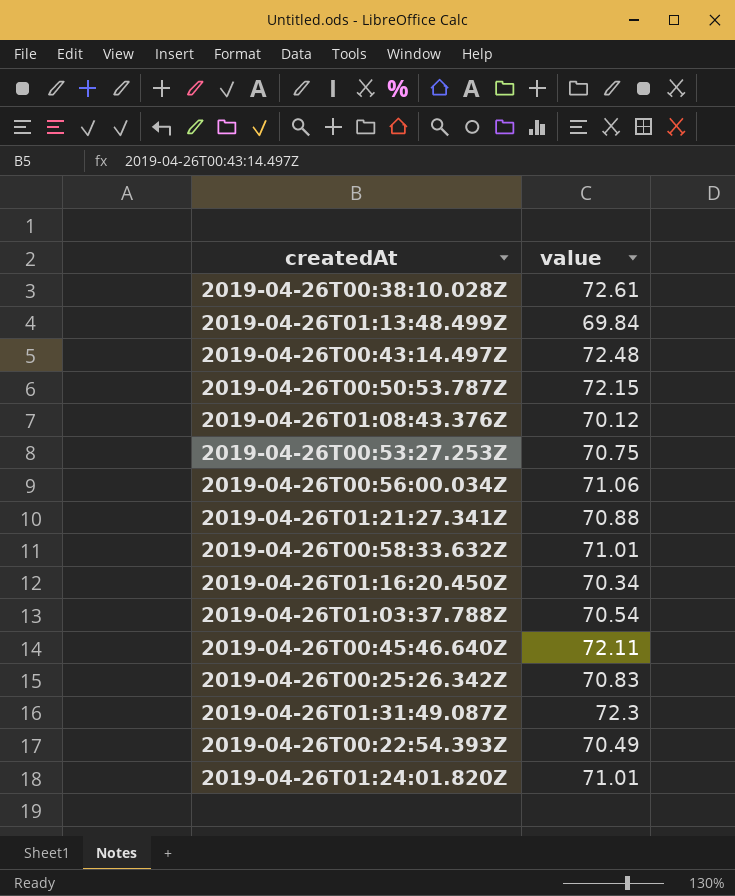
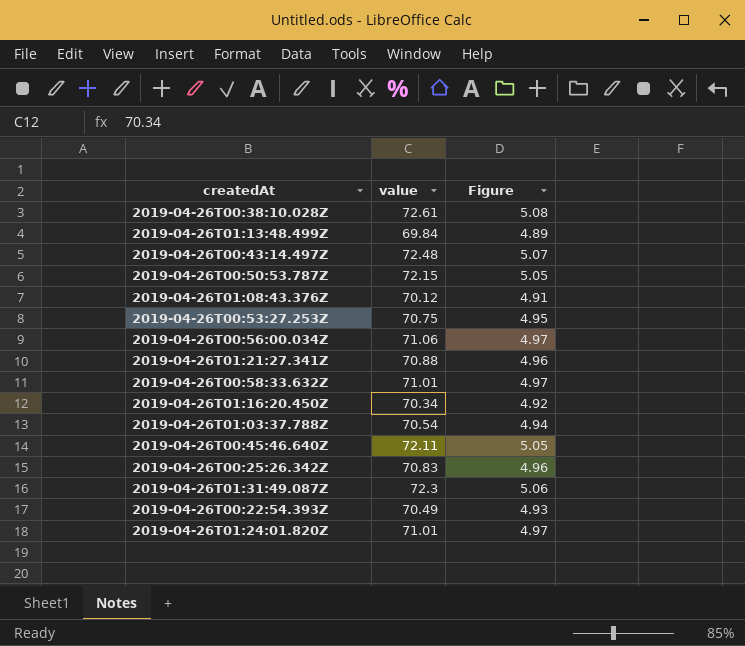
column Figure | formula: none -> [value] * 0.07

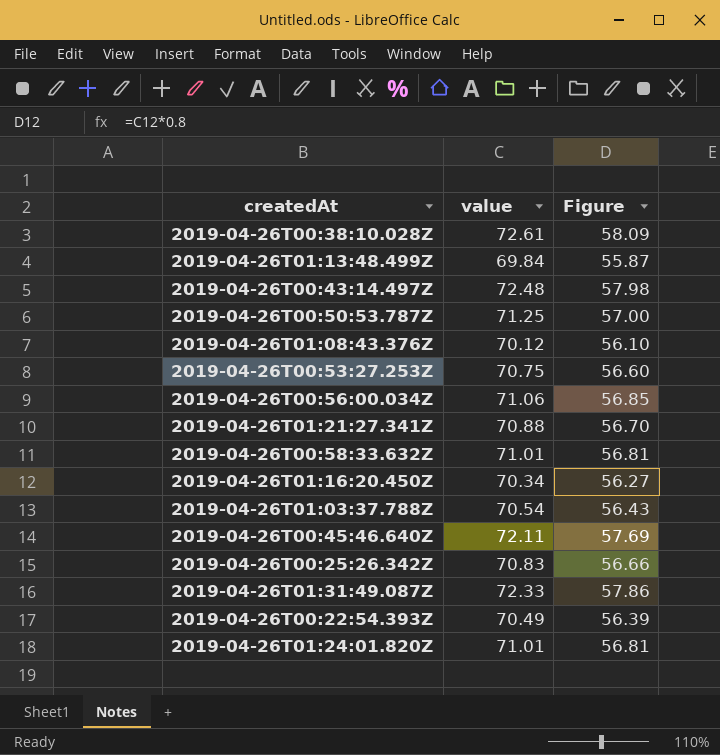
column Figure | formula: [value] * 0.07 -> [value] * 0.8
2019-04-26T00:50:53.787Z | value: 72.15 -> 71.25
2019-04-26T01:31:49.087Z | value: 72.3 -> 72.33

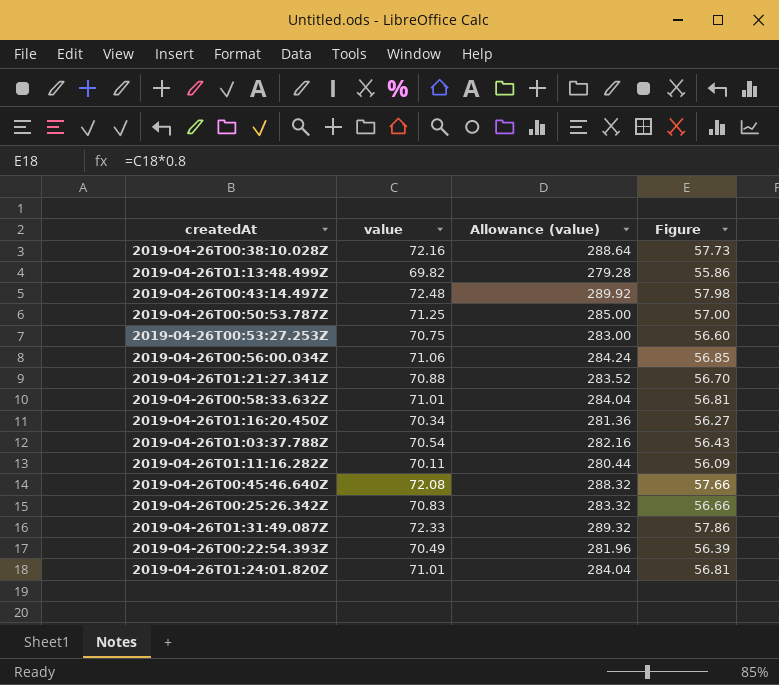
column Allowance (value) | formula: none -> [value] * 4
row 2019-04-26T01:08:43.376Z: 70.12 | 56.10 -> none
2019-04-26T00:38:10.028Z | value: 72.61 -> 72.16
2019-04-26T00:38:10.028Z | Figure: 58.09 -> 57.73
2019-04-26T01:13:48.499Z | value: 69.84 -> 69.82
2019-04-26T01:13:48.499Z | Figure: 55.87 -> 55.86
row 2019-04-26T01:11:16.282Z: none -> 70.11 | 280.44 | 56.09
2019-04-26T00:45:46.640Z | value: 72.11 -> 72.08
2019-04-26T00:45:46.640Z | Figure: 57.69 -> 57.66

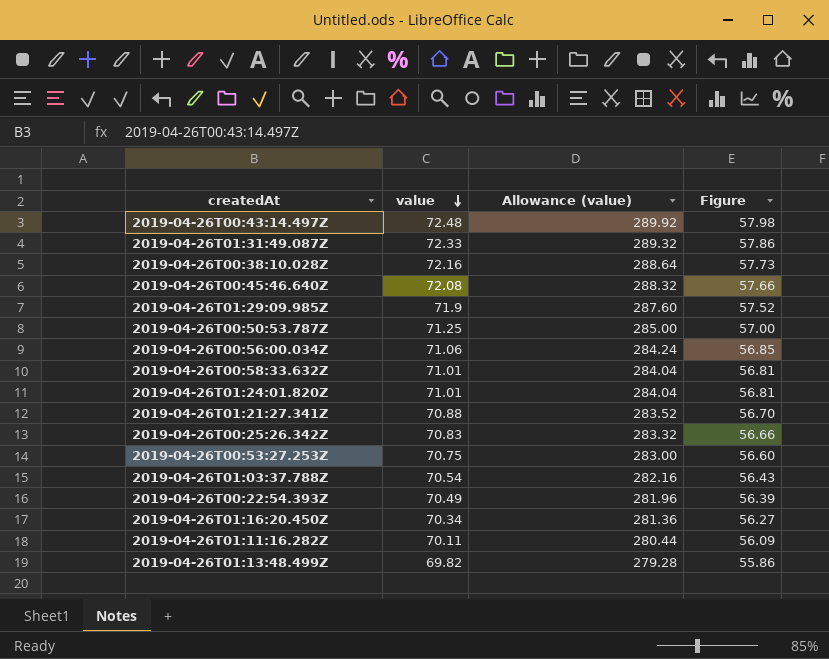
row order: none -> value descending
row 2019-04-26T01:29:09.985Z: none -> 71.9 | 287.60 | 57.52

